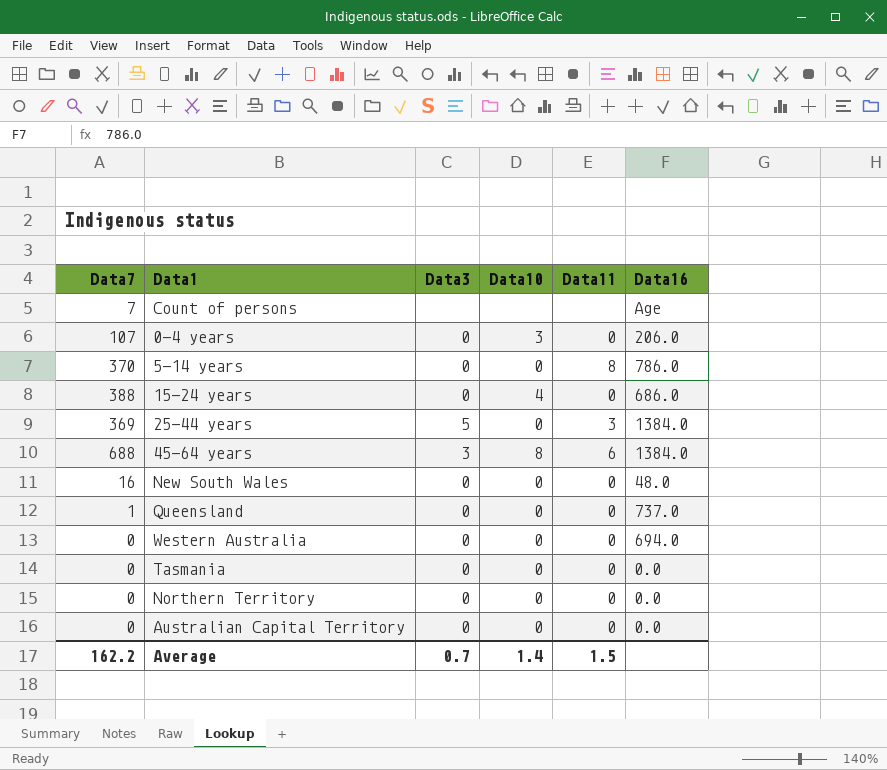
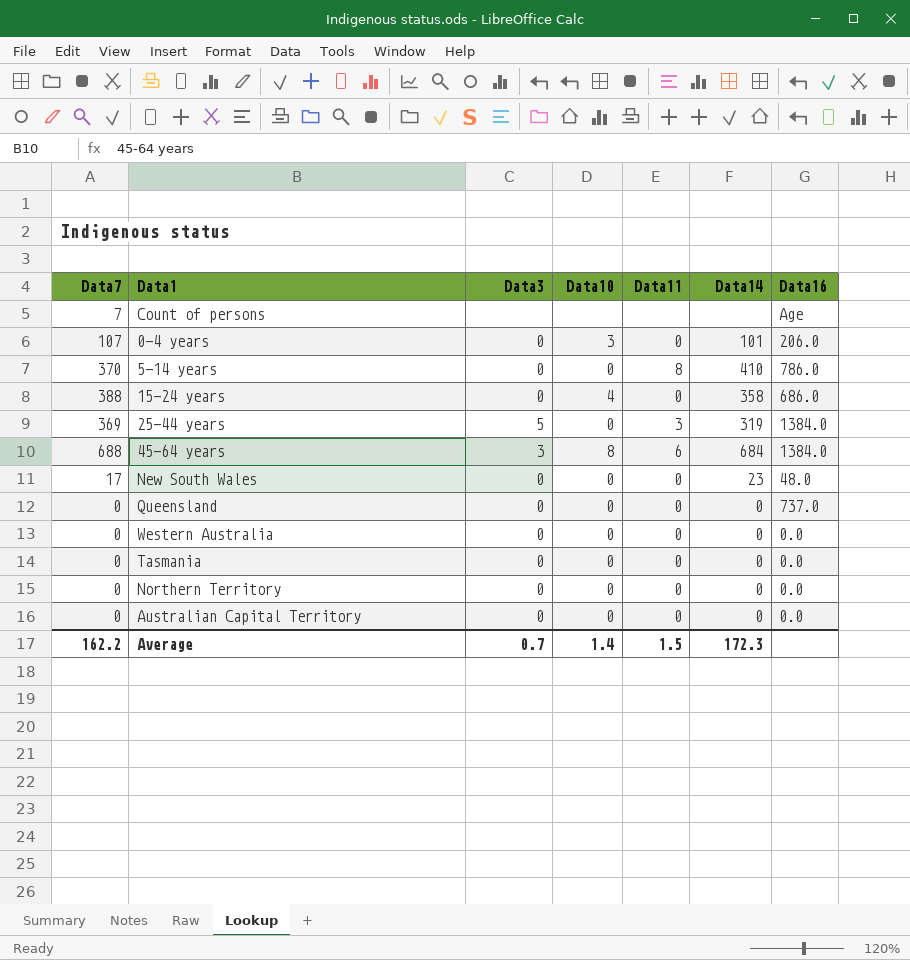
column Data14 | position: none -> 6
New South Wales | Data7: 16 -> 17
Queensland | Data7: 1 -> 0
Western Australia | Data16: 694.0 -> 0.0

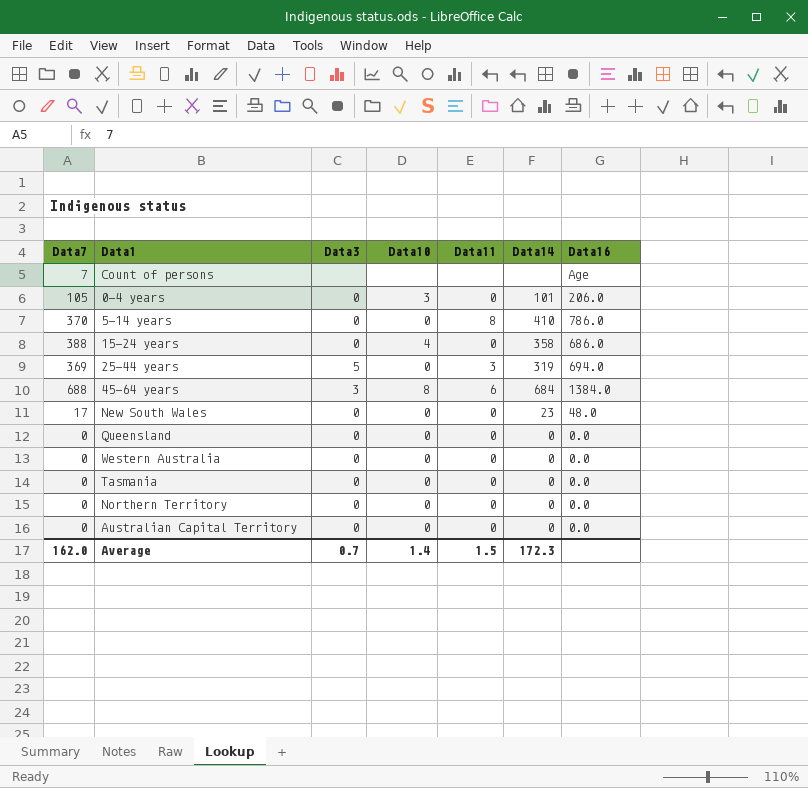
0-4 years | Data7: 107 -> 105
25-44 years | Data16: 1384.0 -> 694.0
Queensland | Data16: 737.0 -> 0.0
Average | Data7: 162.2 -> 162.0

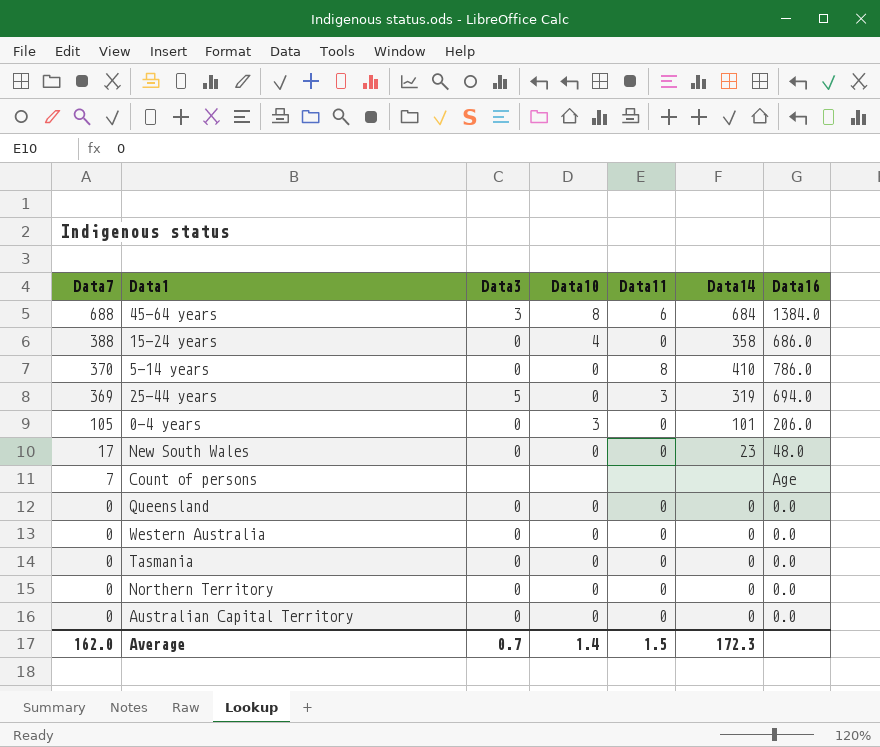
row order: none -> Data7 descending

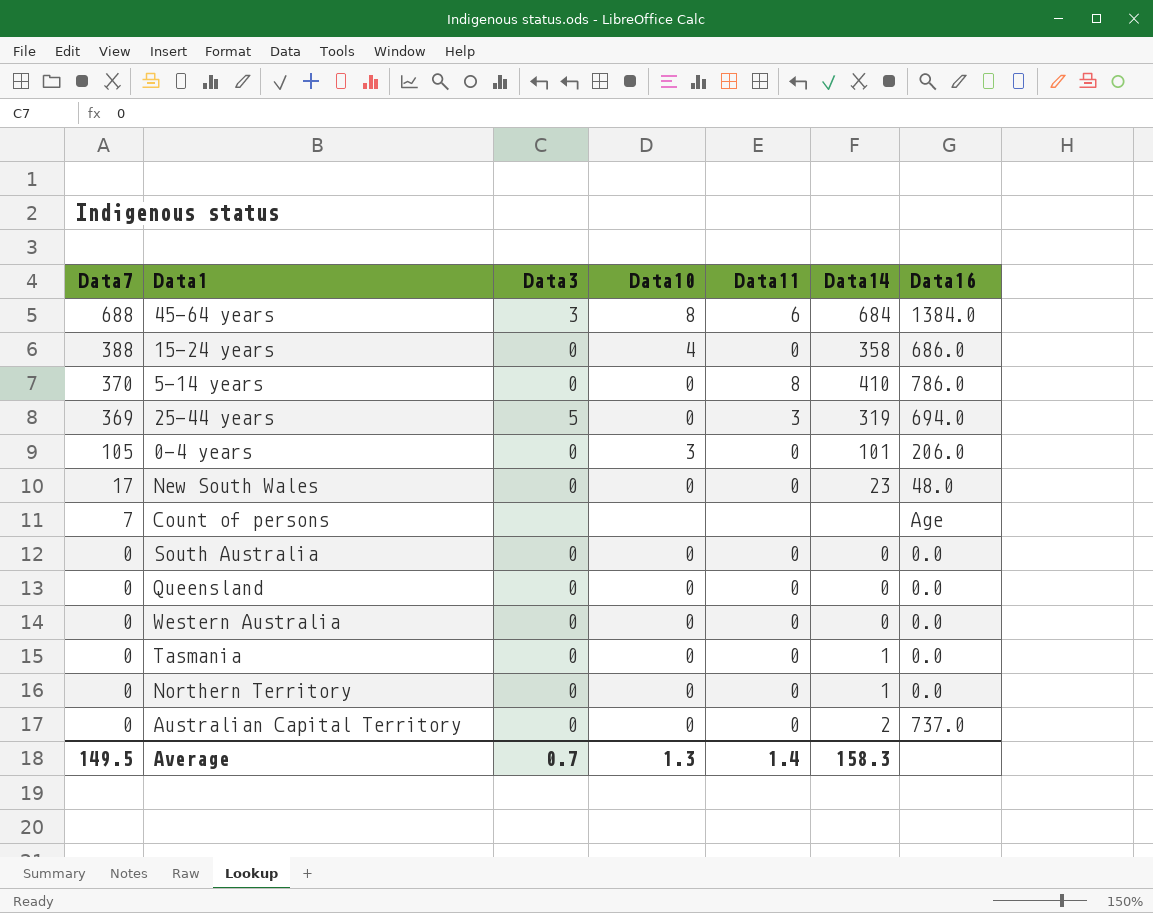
row South Australia: none -> 0 | 0 | 0 | 0 | 0 | 0.0
Tasmania | Data14: 0 -> 1
Northern Territory | Data14: 0 -> 1
Australian Capital Territory | Data14: 0 -> 2
Australian Capital Territory | Data16: 0.0 -> 737.0
Average | Data7: 162.0 -> 149.5
Average | Data10: 1.4 -> 1.3
Average | Data11: 1.5 -> 1.4
Average | Data14: 172.3 -> 158.3

